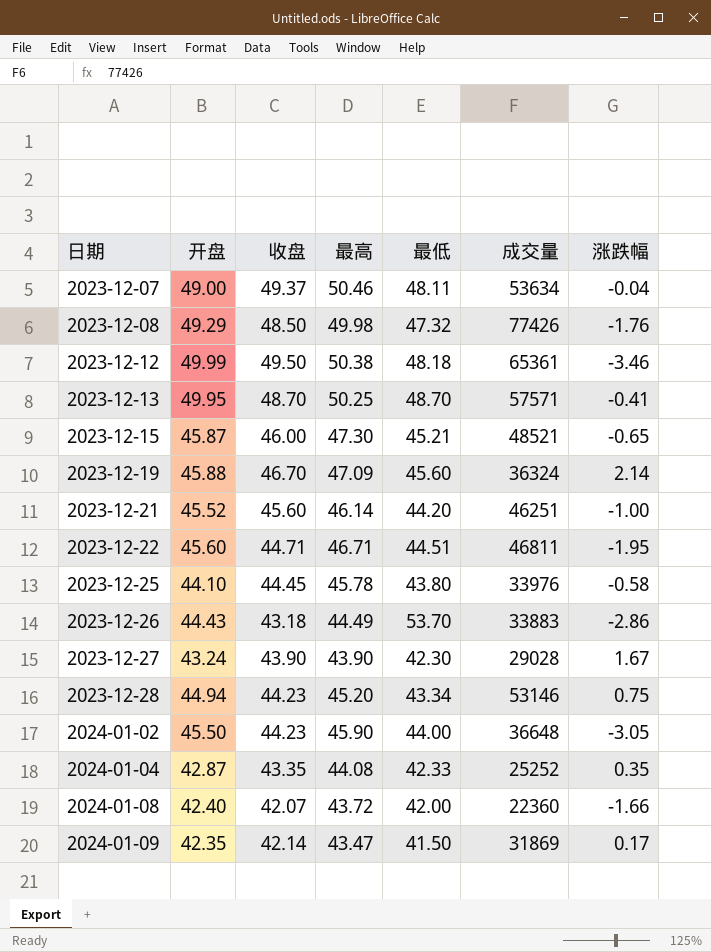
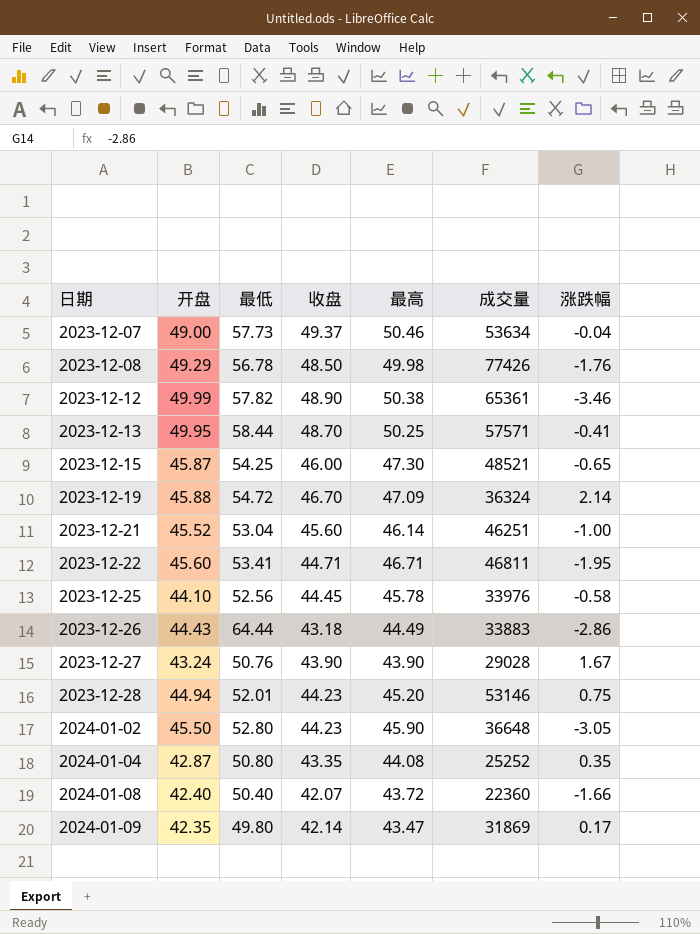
column 最低 | position: 5 -> 3
2023-12-07 | 最低: 48.11 -> 57.73
2023-12-08 | 最低: 47.32 -> 56.78
2023-12-12 | 最低: 48.18 -> 57.82
2023-12-12 | 收盘: 49.50 -> 48.90
2023-12-13 | 最低: 48.70 -> 58.44
2023-12-15 | 最低: 45.21 -> 54.25
2023-12-19 | 最低: 45.60 -> 54.72
2023-12-21 | 最低: 44.20 -> 53.04
2023-12-22 | 最低: 44.51 -> 53.41
2023-12-25 | 最低: 43.80 -> 52.56
2023-12-26 | 最低: 53.70 -> 64.44
2023-12-27 | 最低: 42.30 -> 50.76
2023-12-28 | 最低: 43.34 -> 52.01
2024-01-02 | 最低: 44.00 -> 52.80
2024-01-04 | 最低: 42.33 -> 50.80
2024-01-08 | 最低: 42.00 -> 50.40
2024-01-09 | 最低: 41.50 -> 49.80

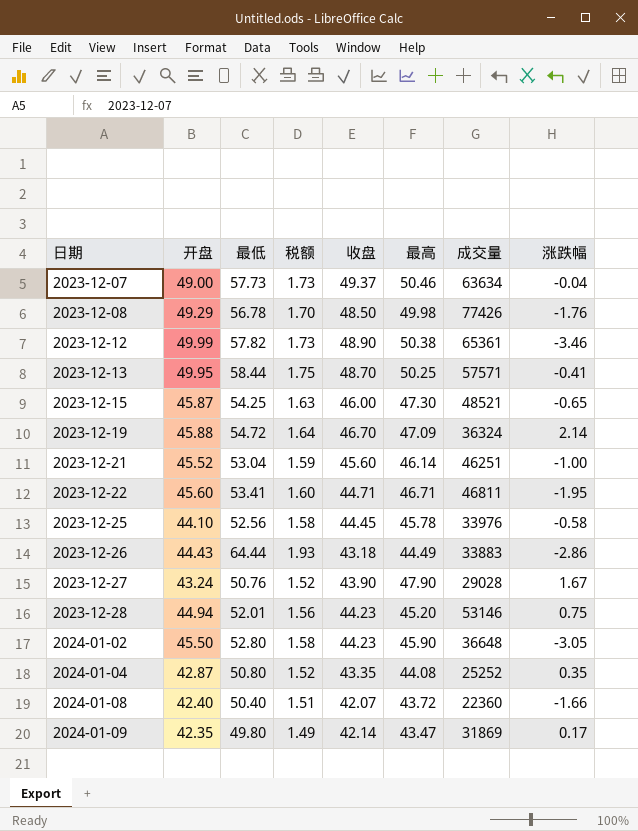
column 税额 | formula: none -> [最低] * 0.03
2023-12-07 | 成交量: 53634 -> 63634
2023-12-27 | 最高: 43.90 -> 47.90

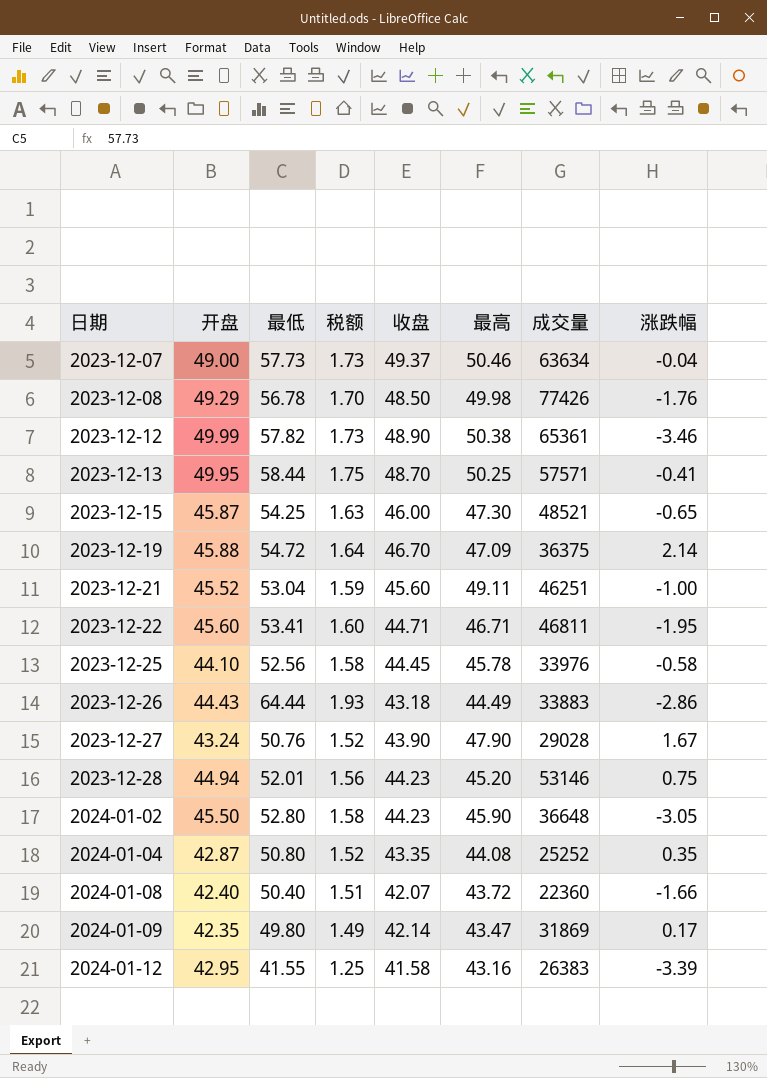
2023-12-19 | 成交量: 36324 -> 36375
2023-12-21 | 最高: 46.14 -> 49.11
row 2024-01-12: none -> 42.95 | 41.55 | 1.25 | 41.58 | 43.16 | 26383 | -3.39

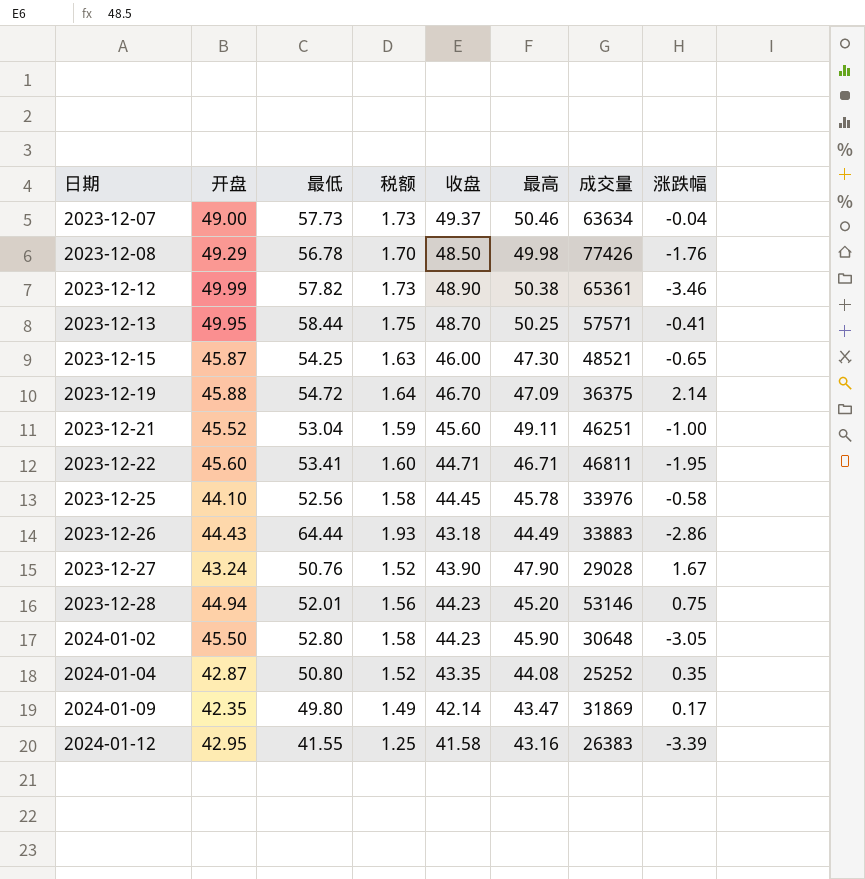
row 2024-01-08: 42.40 | 50.40 | 1.51 | 42.07 | 43.72 | 22360 | -1.66 -> none
2024-01-02 | 成交量: 36648 -> 30648

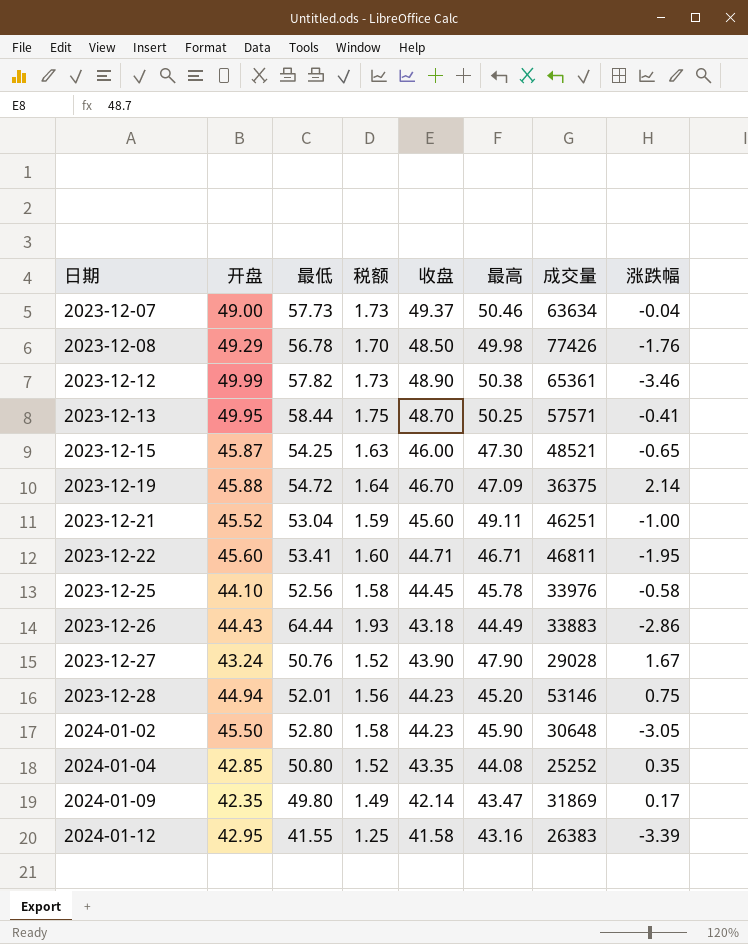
2024-01-04 | 开盘: 42.87 -> 42.85

